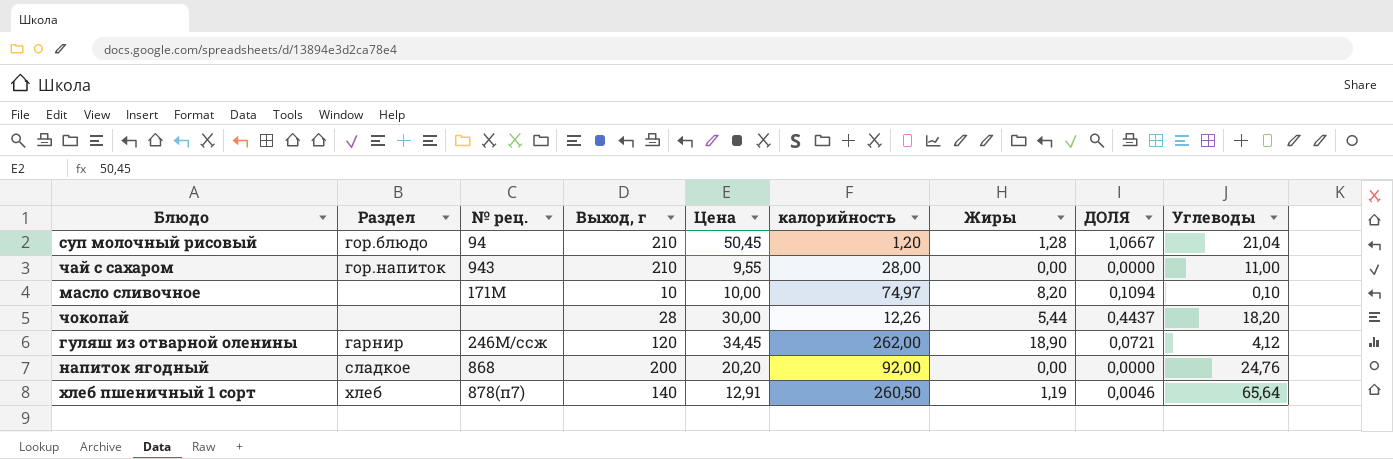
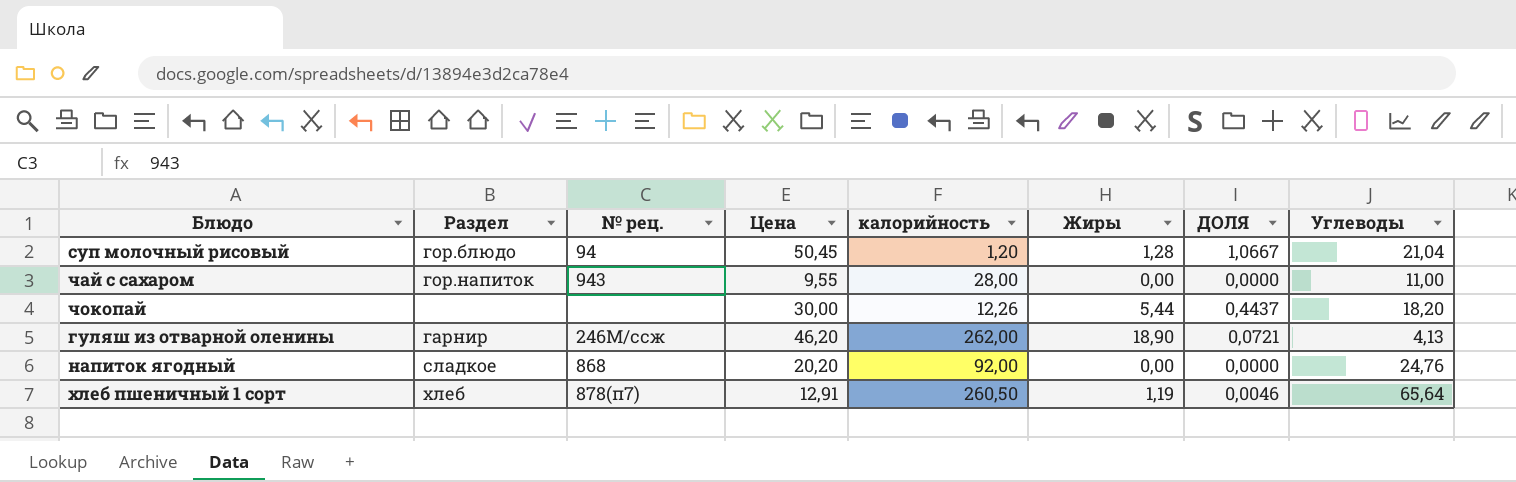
column Выход, г | position: 4 -> none
row масло сливочное: none | 171М | 10 | 10,00 | 74,97 | 8,20 | 0,1094 | 0,10 -> none
гуляш из отварной оленины | Цена: 34,45 -> 46,20
гуляш из отварной оленины | Углеводы: 4,12 -> 4,13

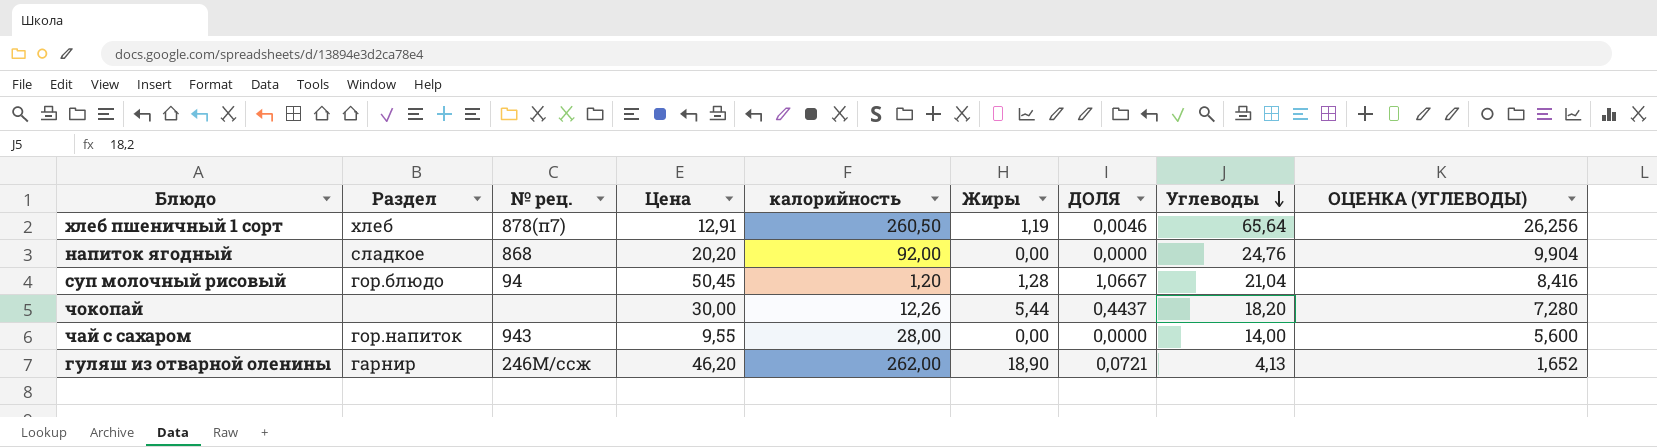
row order: none -> Углеводы descending
column ОЦЕНКА (УГЛЕВОДЫ) | formula: none -> [Углеводы] * 0,4
чай с сахаром | Углеводы: 11,00 -> 14,00

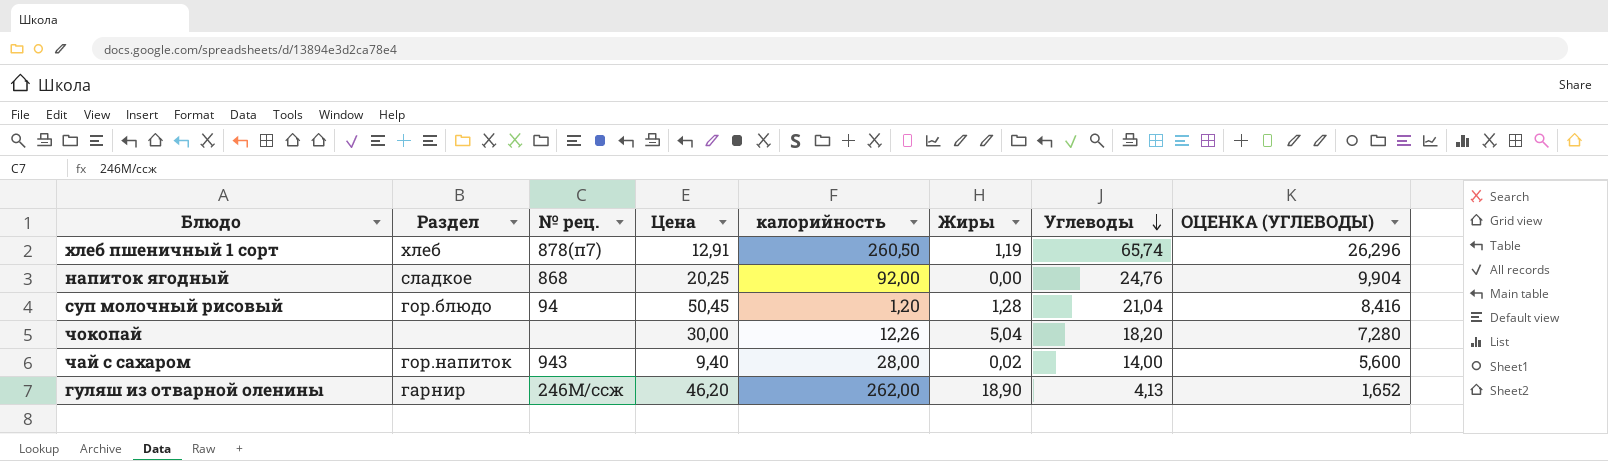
column ДОЛЯ | formula: [Жиры] / [калорийность] -> none
хлеб пшеничный 1 сорт | Углеводы: 65,64 -> 65,74
хлеб пшеничный 1 сорт | ОЦЕНКА (УГЛЕВОДЫ): 26,256 -> 26,296
напиток ягодный | Цена: 20,20 -> 20,25
чокопай | Жиры: 5,44 -> 5,04
чай с сахаром | Цена: 9,55 -> 9,40
чай с сахаром | Жиры: 0,00 -> 0,02

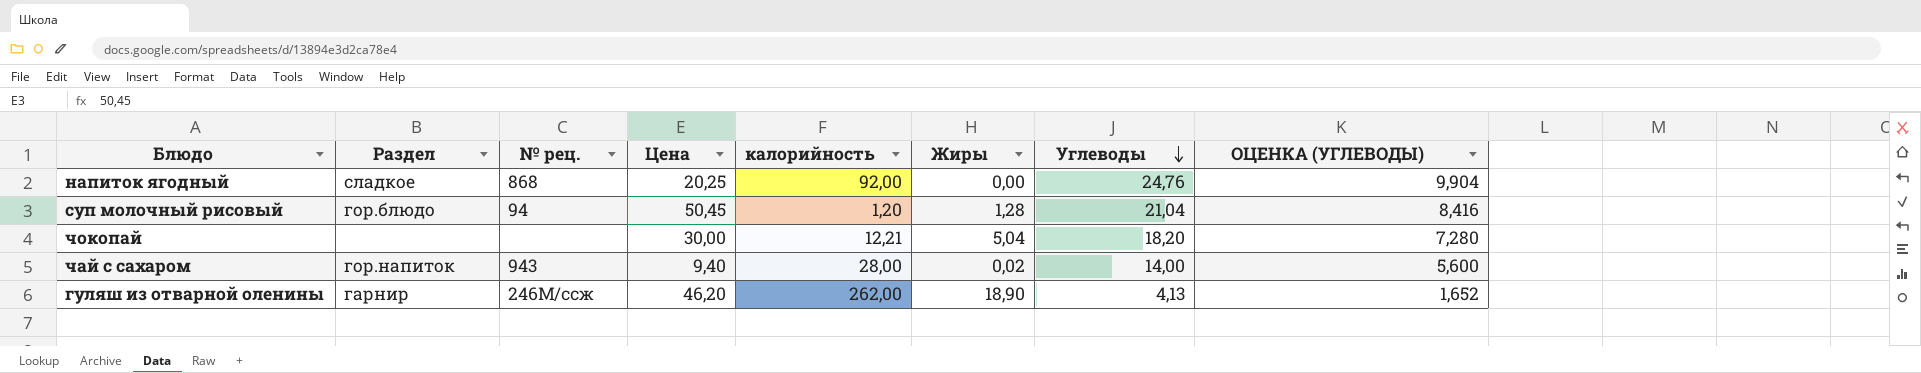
row хлеб пшеничный 1 сорт: хлеб | 878(п7) | 12,91 | 260,50 | 1,19 | 65,74 | 26,296 -> none
чокопай | калорийность: 12,26 -> 12,21

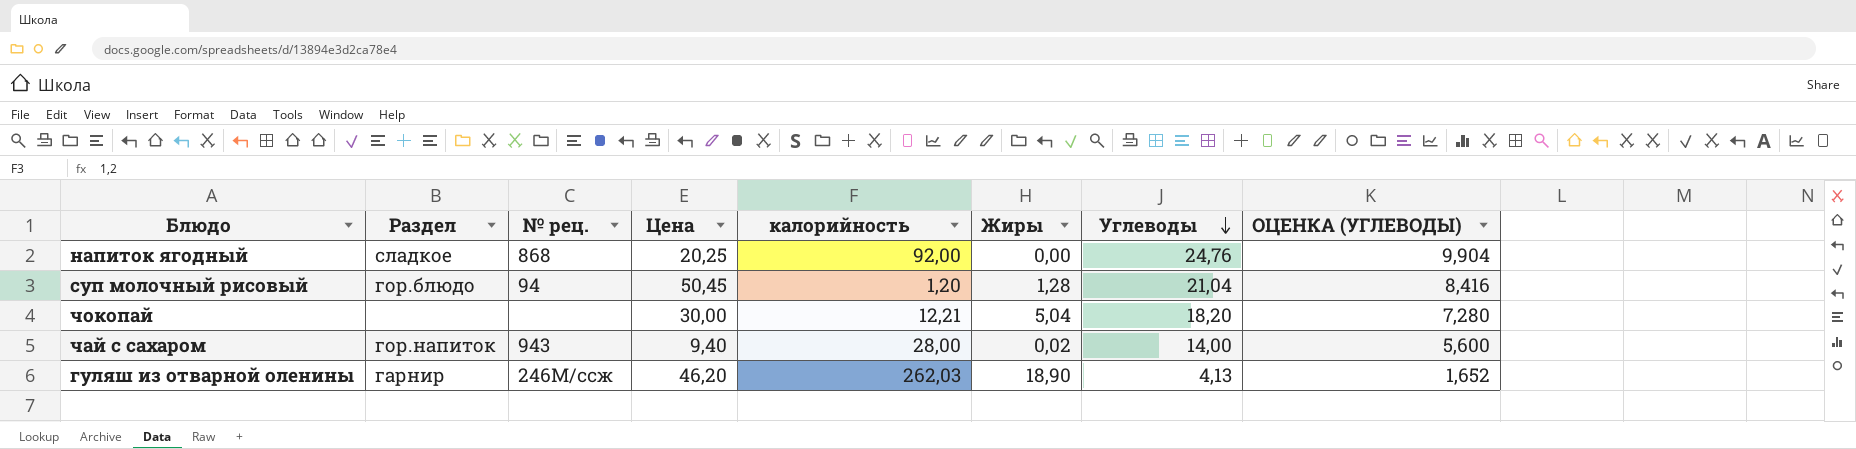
гуляш из отварной оленины | калорийность: 262,00 -> 262,03

